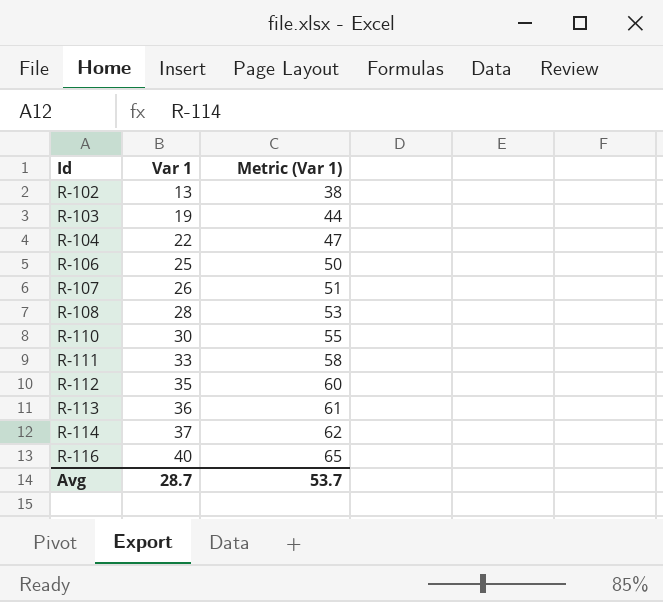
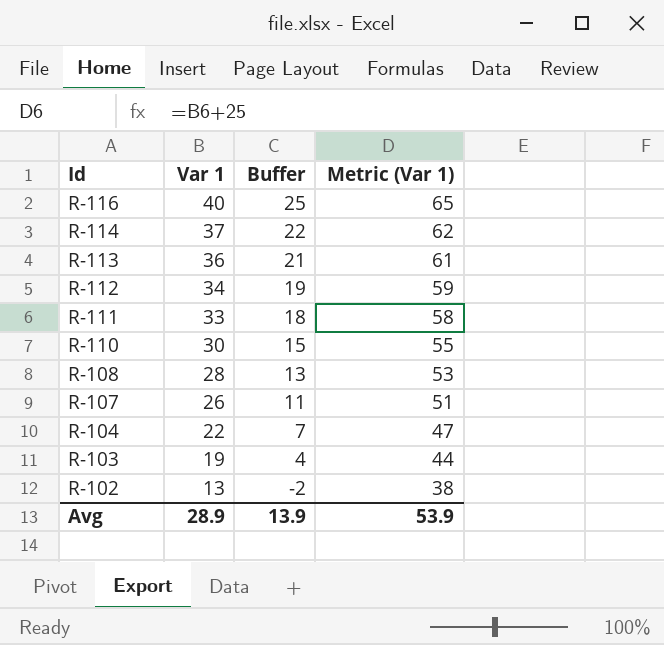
row order: Id ascending -> Id descending
column Buffer | formula: none -> [Var 1] - 15
row R-106: 25 | 50 -> none
R-112 | Var 1: 35 -> 34
R-112 | Metric (Var 1): 60 -> 59
Avg | Var 1: 28.7 -> 28.9
Avg | Metric (Var 1): 53.7 -> 53.9

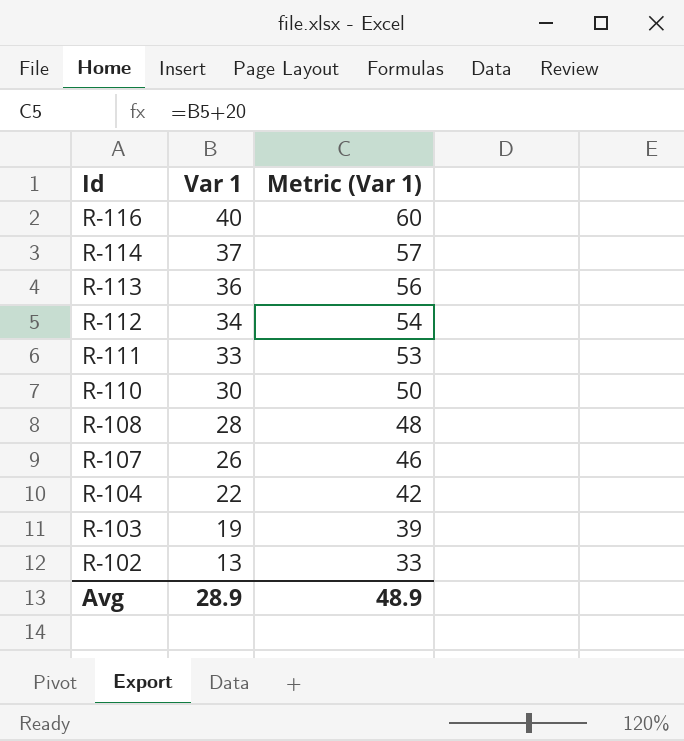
column Buffer | formula: [Var 1] - 15 -> none
column Metric (Var 1) | formula: [Var 1] + 25 -> [Var 1] + 20
Avg | Metric (Var 1): 53.9 -> 48.9

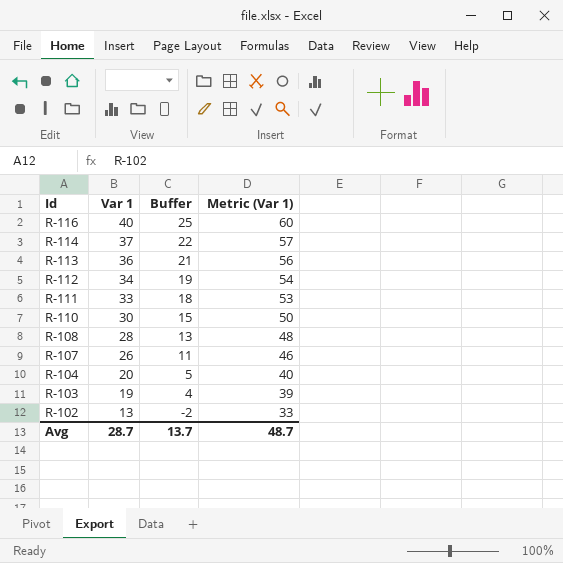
column Buffer | formula: none -> [Var 1] - 15
R-104 | Var 1: 22 -> 20
R-104 | Metric (Var 1): 42 -> 40
Avg | Var 1: 28.9 -> 28.7
Avg | Metric (Var 1): 48.9 -> 48.7

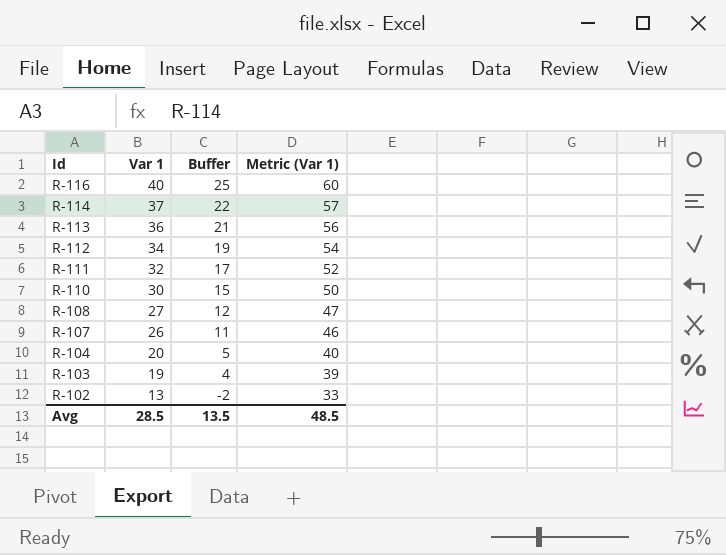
R-111 | Var 1: 33 -> 32
R-111 | Buffer: 18 -> 17
R-111 | Metric (Var 1): 53 -> 52
R-108 | Var 1: 28 -> 27
R-108 | Buffer: 13 -> 12
R-108 | Metric (Var 1): 48 -> 47
Avg | Var 1: 28.7 -> 28.5
Avg | Buffer: 13.7 -> 13.5
Avg | Metric (Var 1): 48.7 -> 48.5

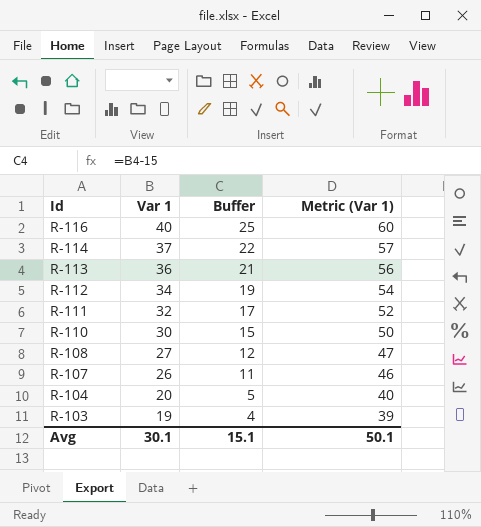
row R-102: 13 | -2 | 33 -> none
Avg | Var 1: 28.5 -> 30.1
Avg | Buffer: 13.5 -> 15.1
Avg | Metric (Var 1): 48.5 -> 50.1

